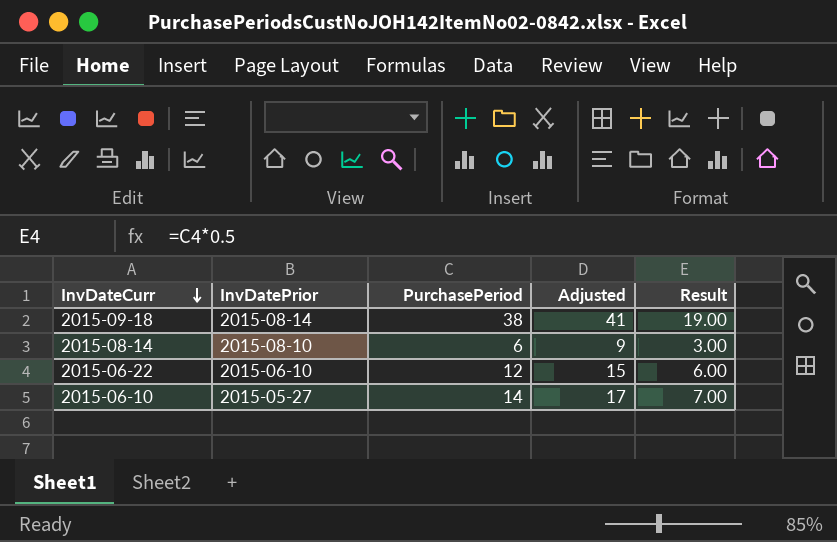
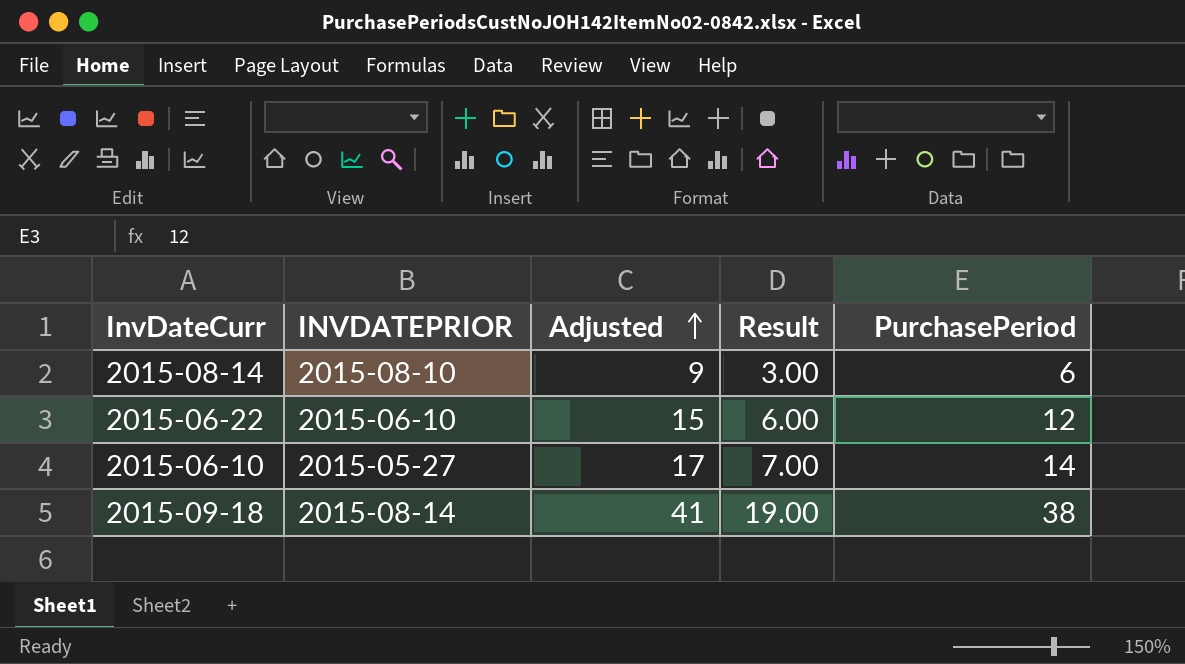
row order: InvDateCurr descending -> Adjusted ascending
column name: InvDatePrior -> INVDATEPRIOR
column PurchasePeriod | position: 3 -> 5

